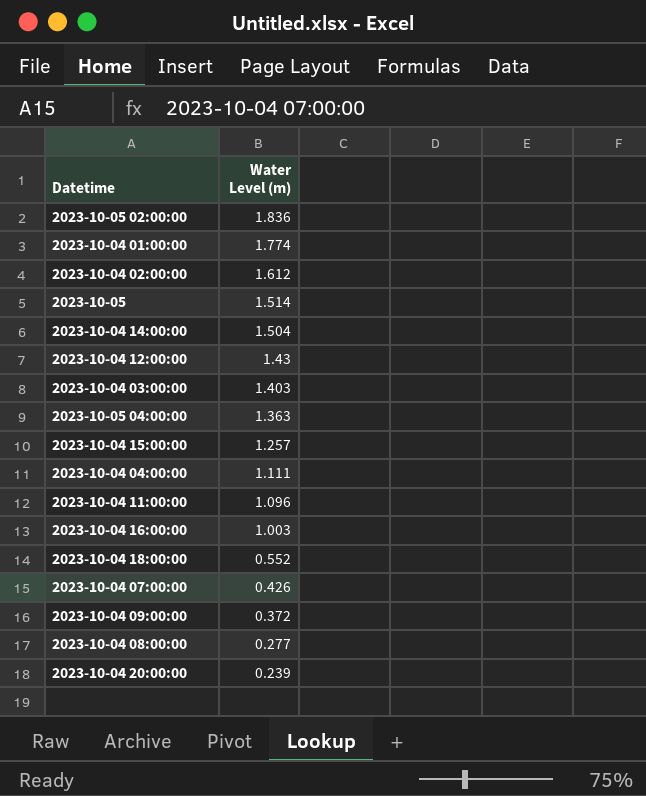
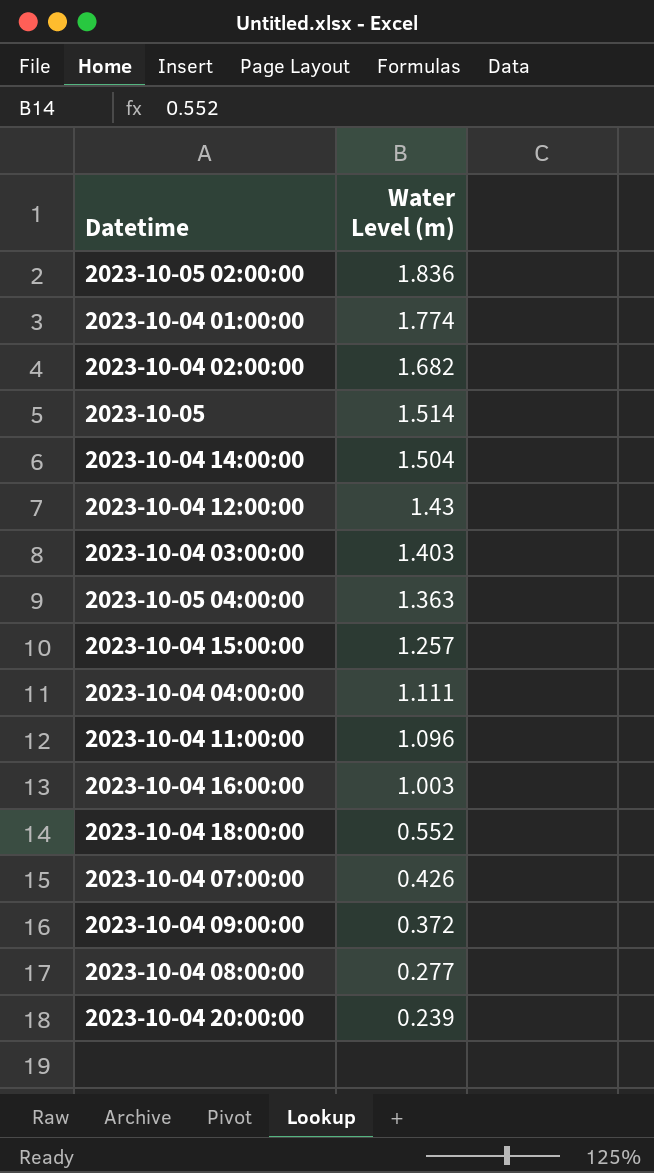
2023-10-04 02:00:00 | Water Level (m): 1.612 -> 1.682

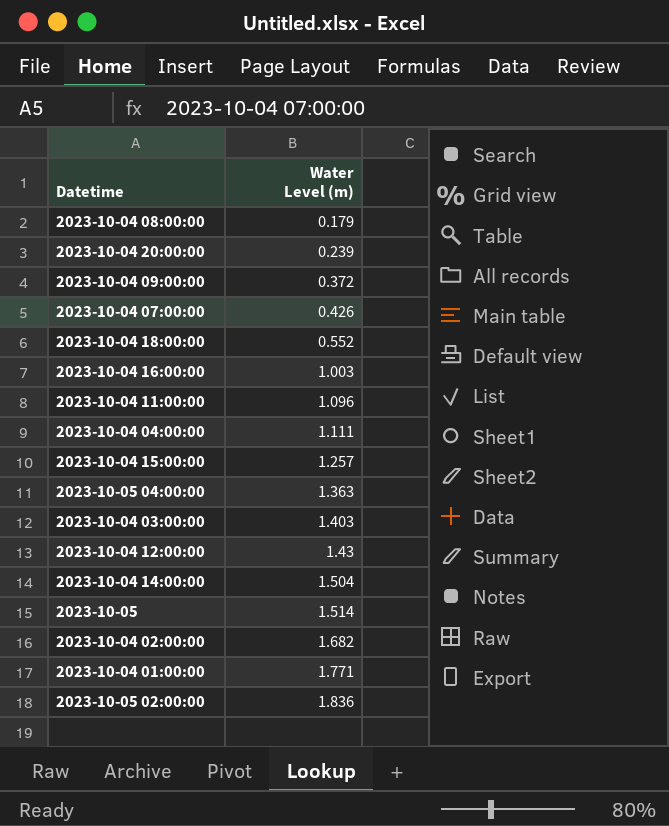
row order: Water Level (m) descending -> Water Level (m) ascending
2023-10-04 08:00:00 | Water Level (m): 0.277 -> 0.179
2023-10-04 01:00:00 | Water Level (m): 1.774 -> 1.771

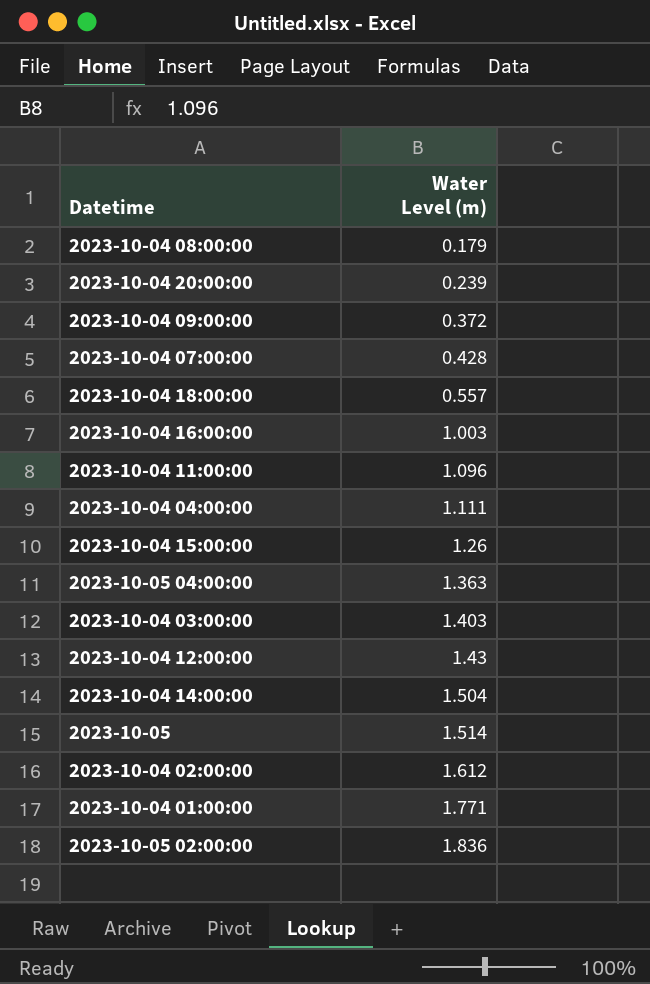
2023-10-04 07:00:00 | Water Level (m): 0.426 -> 0.428
2023-10-04 18:00:00 | Water Level (m): 0.552 -> 0.557
2023-10-04 15:00:00 | Water Level (m): 1.257 -> 1.26
2023-10-04 02:00:00 | Water Level (m): 1.682 -> 1.612

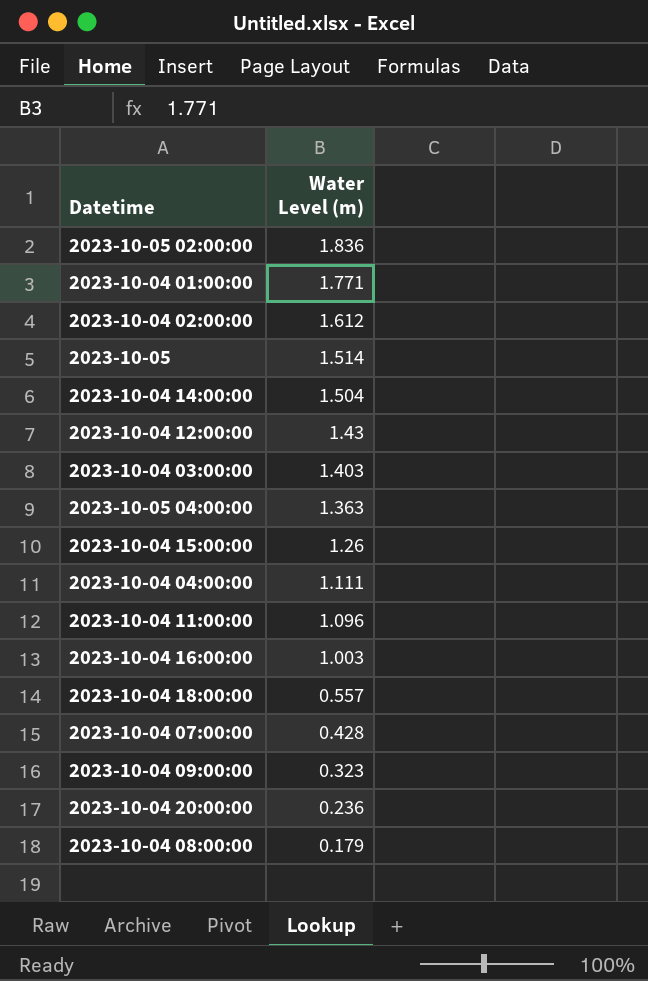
row order: Water Level (m) ascending -> Water Level (m) descending
2023-10-04 09:00:00 | Water Level (m): 0.372 -> 0.323
2023-10-04 20:00:00 | Water Level (m): 0.239 -> 0.236

